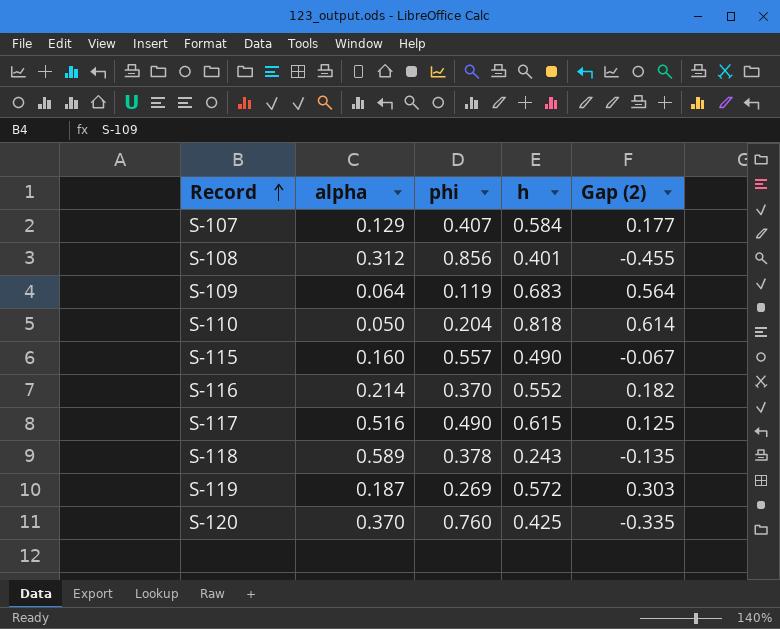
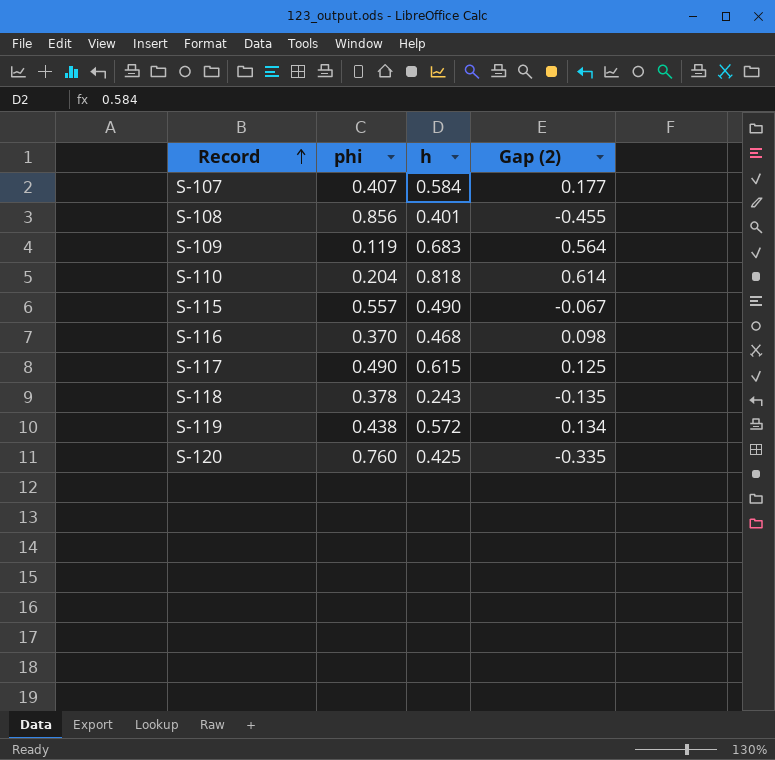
column alpha | position: 2 -> none
S-116 | h: 0.552 -> 0.468
S-116 | Gap (2): 0.182 -> 0.098
S-119 | phi: 0.269 -> 0.438
S-119 | Gap (2): 0.303 -> 0.134

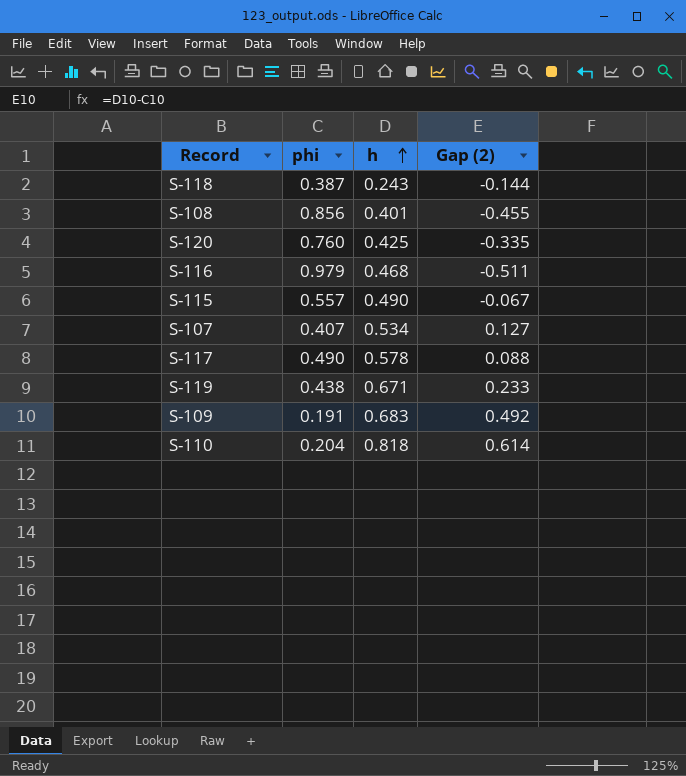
row order: Record ascending -> h ascending
S-118 | phi: 0.378 -> 0.387
S-118 | Gap (2): -0.135 -> -0.144
S-116 | phi: 0.370 -> 0.979
S-116 | Gap (2): 0.098 -> -0.511
S-107 | h: 0.584 -> 0.534
S-107 | Gap (2): 0.177 -> 0.127
S-117 | h: 0.615 -> 0.578
S-117 | Gap (2): 0.125 -> 0.088
S-119 | h: 0.572 -> 0.671
S-119 | Gap (2): 0.134 -> 0.233
S-109 | phi: 0.119 -> 0.191
S-109 | Gap (2): 0.564 -> 0.492

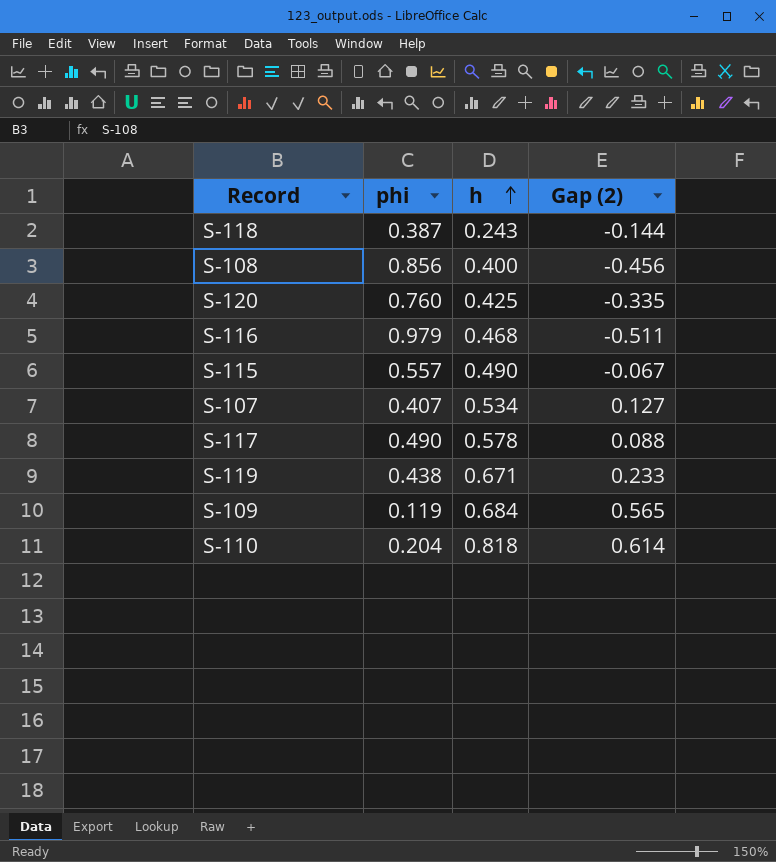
S-108 | h: 0.401 -> 0.400
S-108 | Gap (2): -0.455 -> -0.456
S-109 | phi: 0.191 -> 0.119
S-109 | h: 0.683 -> 0.684
S-109 | Gap (2): 0.492 -> 0.565

